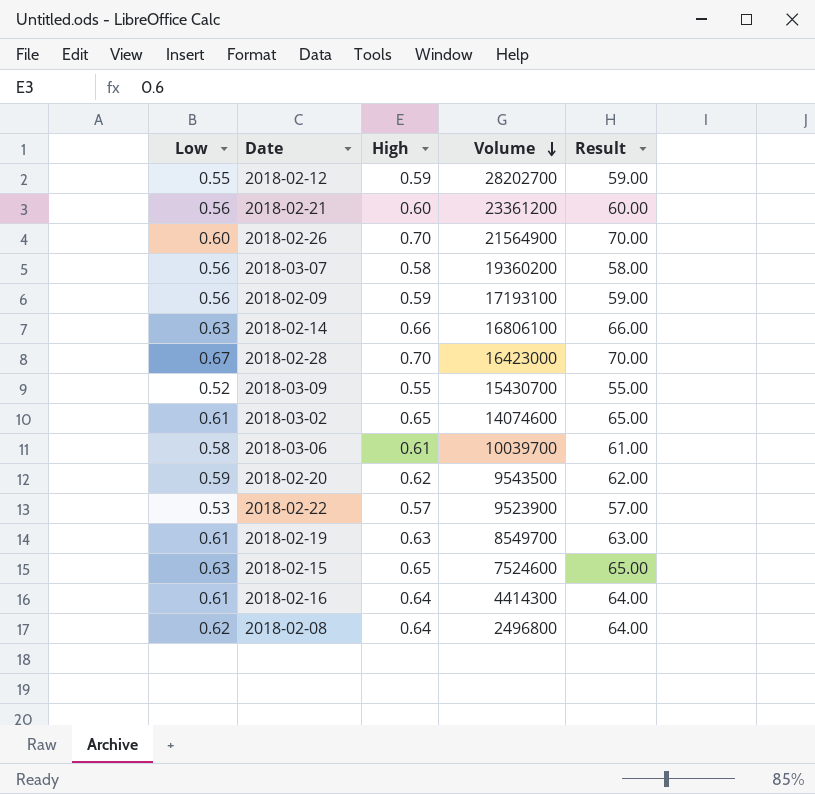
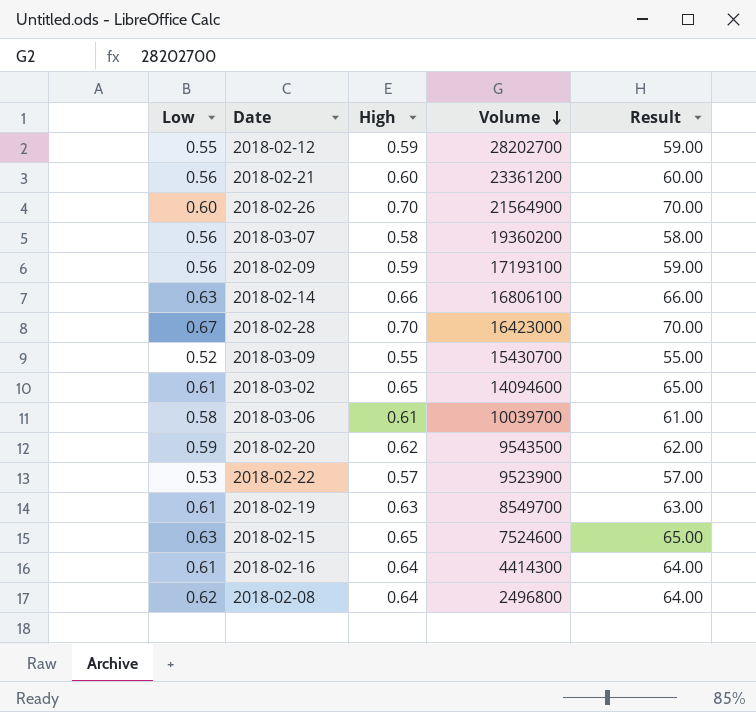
2018-03-02 | Volume: 14074600 -> 14094600

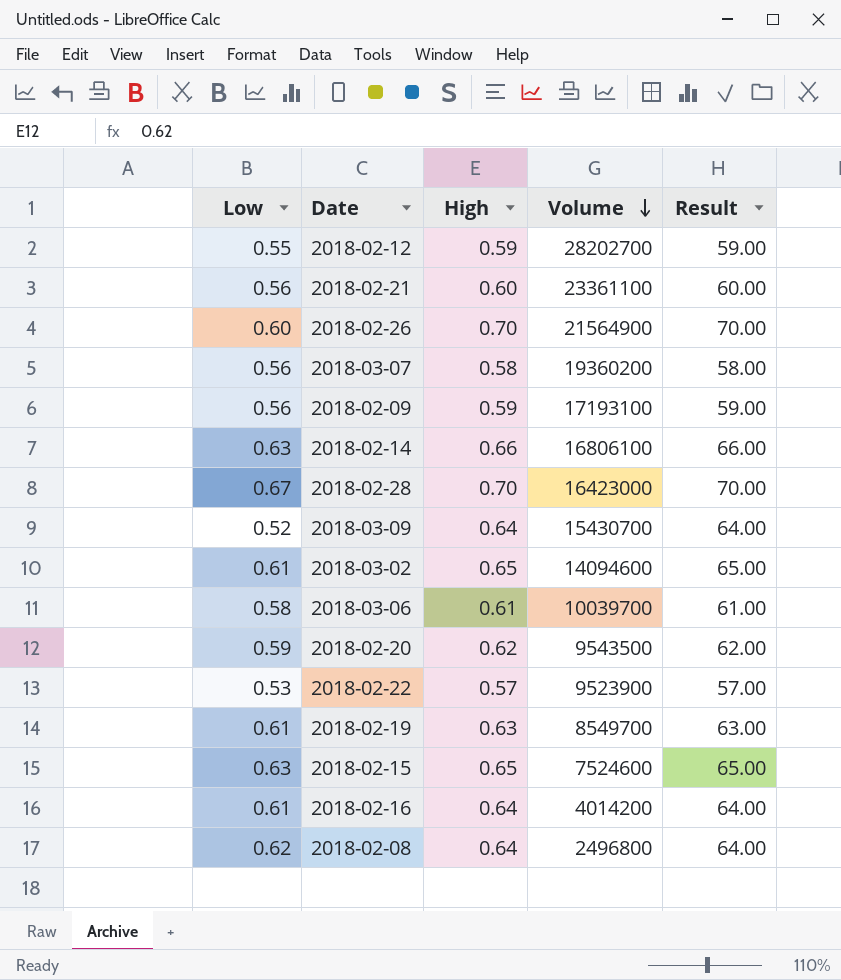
2018-02-21 | Volume: 23361200 -> 23361100
2018-03-09 | High: 0.55 -> 0.64
2018-03-09 | Result: 55.00 -> 64.00
2018-02-16 | Volume: 4414300 -> 4014200

